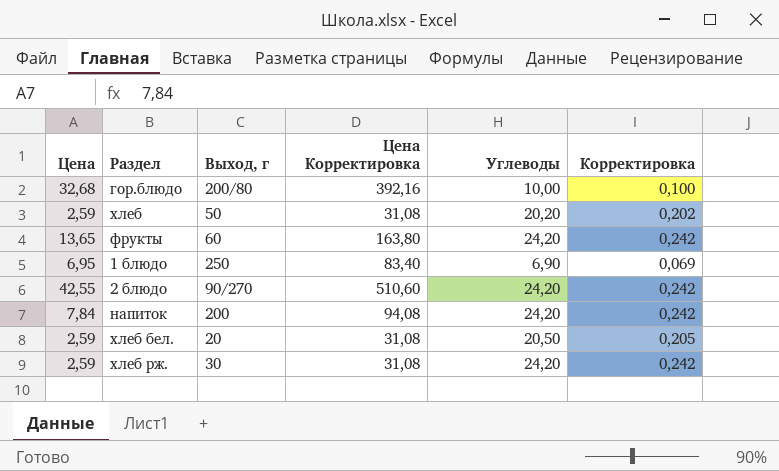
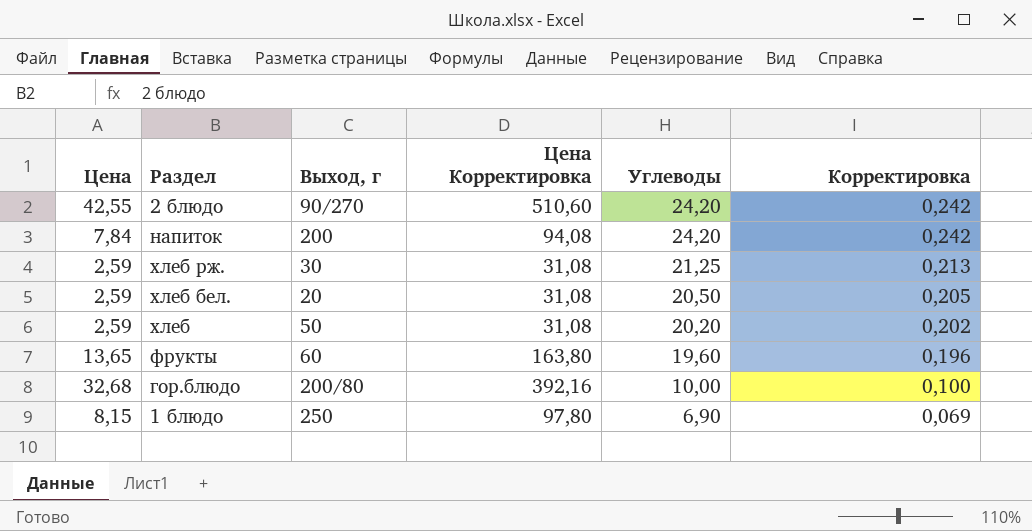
row order: none -> Углеводы descending
хлеб рж. | Углеводы: 24,20 -> 21,25
хлеб рж. | Корректировка: 0,242 -> 0,213
фрукты | Углеводы: 24,20 -> 19,60
фрукты | Корректировка: 0,242 -> 0,196
1 блюдо | Цена: 6,95 -> 8,15
1 блюдо | Цена Корректировка: 83,40 -> 97,80

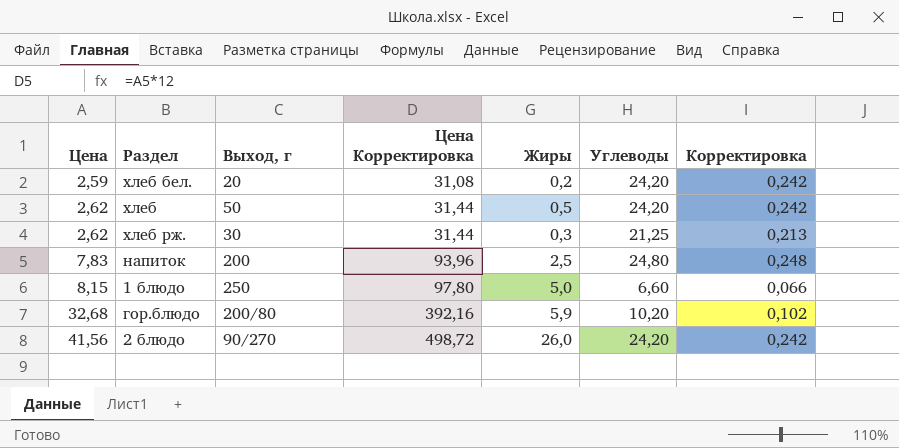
row order: Углеводы descending -> Цена ascending
column Жиры | position: none -> 5
row фрукты: 13,65 | 60 | 163,80 | 19,60 | 0,196 -> none
хлеб бел. | Углеводы: 20,50 -> 24,20
хлеб бел. | Корректировка: 0,205 -> 0,242
хлеб | Цена: 2,59 -> 2,62
хлеб | Цена Корректировка: 31,08 -> 31,44
хлеб | Углеводы: 20,20 -> 24,20
хлеб | Корректировка: 0,202 -> 0,242
хлеб рж. | Цена: 2,59 -> 2,62
хлеб рж. | Цена Корректировка: 31,08 -> 31,44
напиток | Цена: 7,84 -> 7,83
напиток | Цена Корректировка: 94,08 -> 93,96
напиток | Углеводы: 24,20 -> 24,80
напиток | Корректировка: 0,242 -> 0,248
1 блюдо | Углеводы: 6,90 -> 6,60
1 блюдо | Корректировка: 0,069 -> 0,066
гор.блюдо | Углеводы: 10,00 -> 10,20
гор.блюдо | Корректировка: 0,100 -> 0,102
2 блюдо | Цена: 42,55 -> 41,56
2 блюдо | Цена Корректировка: 510,60 -> 498,72

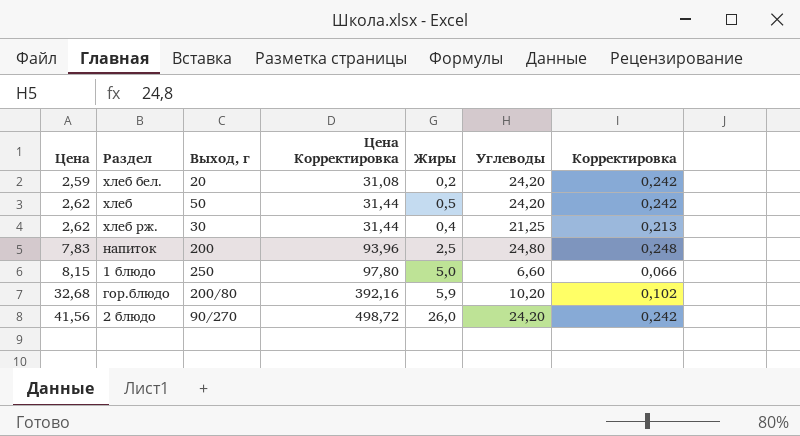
хлеб рж. | Жиры: 0,3 -> 0,4

